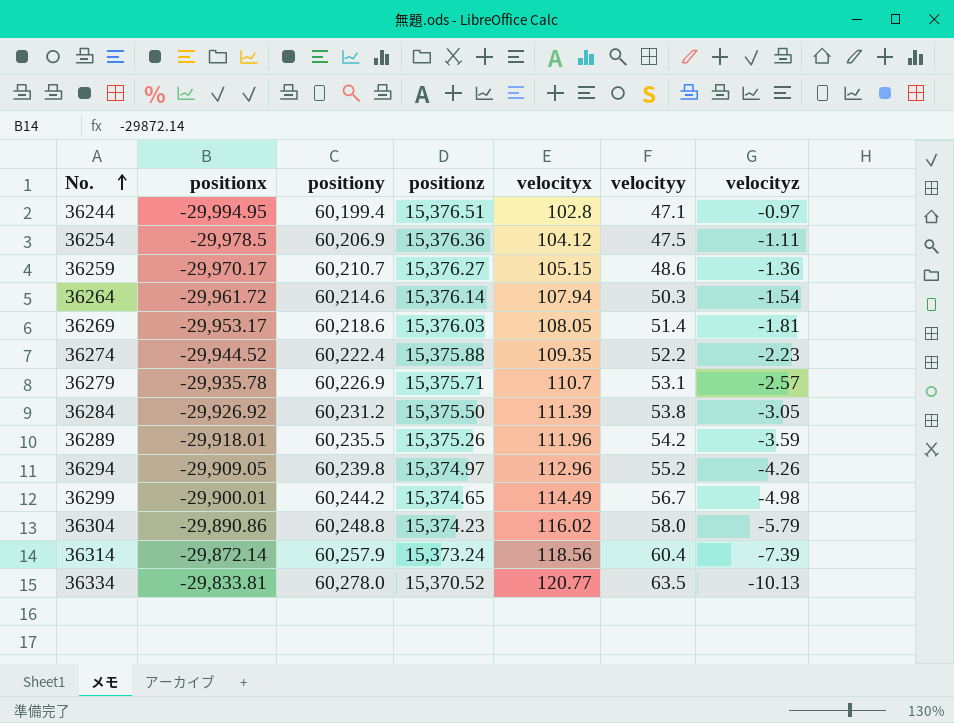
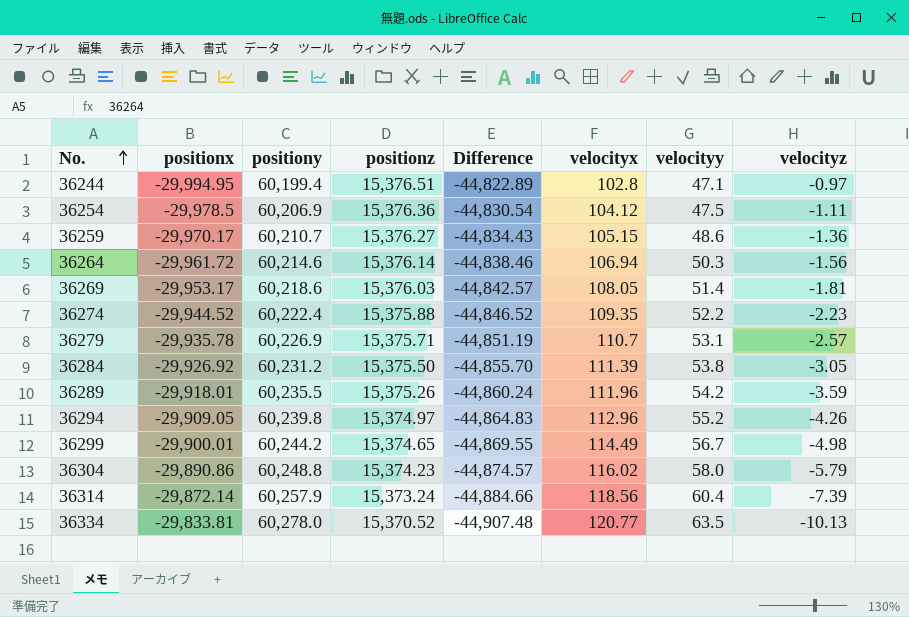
column Difference | formula: none -> [positionz] - [positiony]
36264 | velocityx: 107.94 -> 106.94
36264 | velocityz: -1.54 -> -1.56

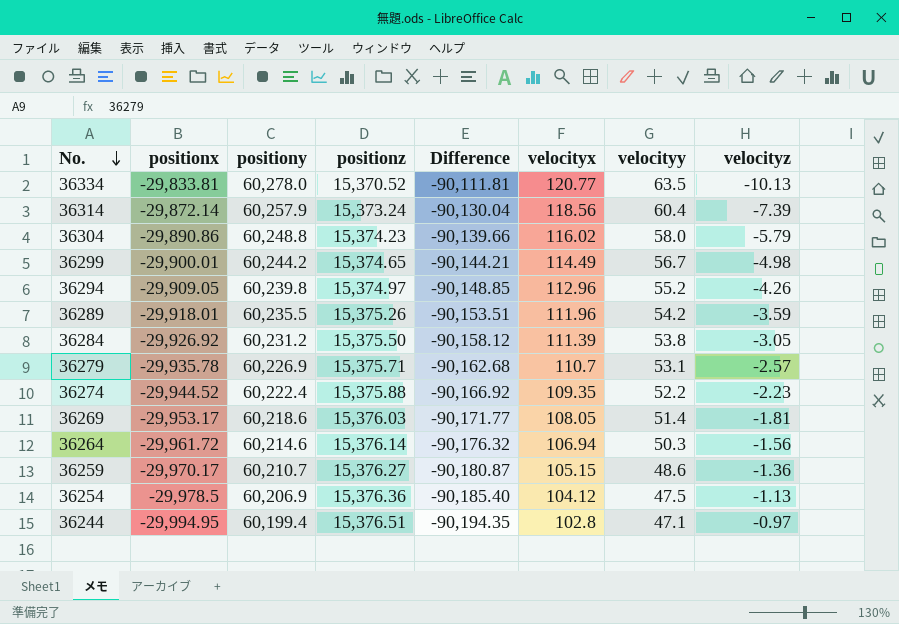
row order: No. ascending -> No. descending
column Difference | formula: [positionz] - [positiony] -> [positionx] - [positiony]
36254 | velocityz: -1.11 -> -1.13

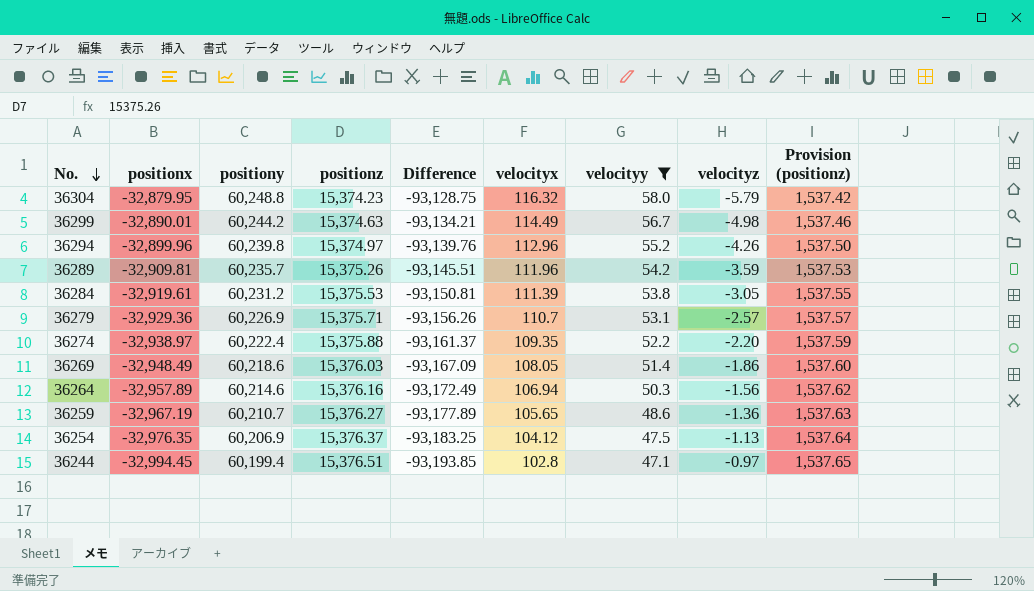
filter: none -> velocityy <= 58.0
column Provision (positionz) | formula: none -> [positionz] * 0.1
36304 | positionx: -29,890.86 -> -32,879.95
36304 | Difference: -90,139.66 -> -93,128.75
36304 | velocityx: 116.02 -> 116.32
36299 | positionx: -29,900.01 -> -32,890.01
36299 | positionz: 15,374.65 -> 15,374.63
36299 | Difference: -90,144.21 -> -93,134.21
36294 | positionx: -29,909.05 -> -32,899.96
36294 | Difference: -90,148.85 -> -93,139.76
36289 | positionx: -29,918.01 -> -32,909.81
36289 | positiony: 60,235.5 -> 60,235.7
36289 | Difference: -90,153.51 -> -93,145.51
36284 | positionx: -29,926.92 -> -32,919.61
36284 | positionz: 15,375.50 -> 15,375.53
36284 | Difference: -90,158.12 -> -93,150.81
36279 | positionx: -29,935.78 -> -32,929.36
36279 | Difference: -90,162.68 -> -93,156.26
36274 | positionx: -29,944.52 -> -32,938.97
36274 | Difference: -90,166.92 -> -93,161.37
36274 | velocityz: -2.23 -> -2.20
36269 | positionx: -29,953.17 -> -32,948.49
36269 | Difference: -90,171.77 -> -93,167.09
36269 | velocityz: -1.81 -> -1.86
36264 | positionx: -29,961.72 -> -32,957.89
36264 | positionz: 15,376.14 -> 15,376.16
36264 | Difference: -90,176.32 -> -93,172.49
36259 | positionx: -29,970.17 -> -32,967.19
36259 | Difference: -90,180.87 -> -93,177.89
36259 | velocityx: 105.15 -> 105.65
36254 | positionx: -29,978.5 -> -32,976.35
36254 | positionz: 15,376.36 -> 15,376.37
36254 | Difference: -90,185.40 -> -93,183.25
36244 | positionx: -29,994.95 -> -32,994.45
36244 | Difference: -90,194.35 -> -93,193.85

